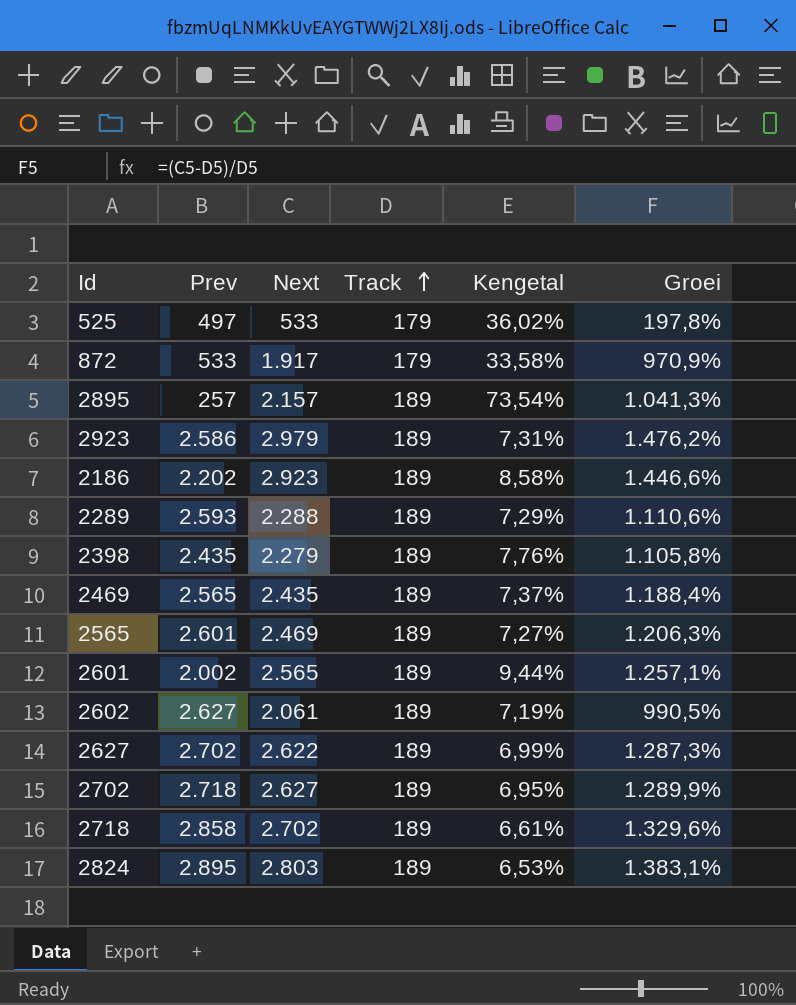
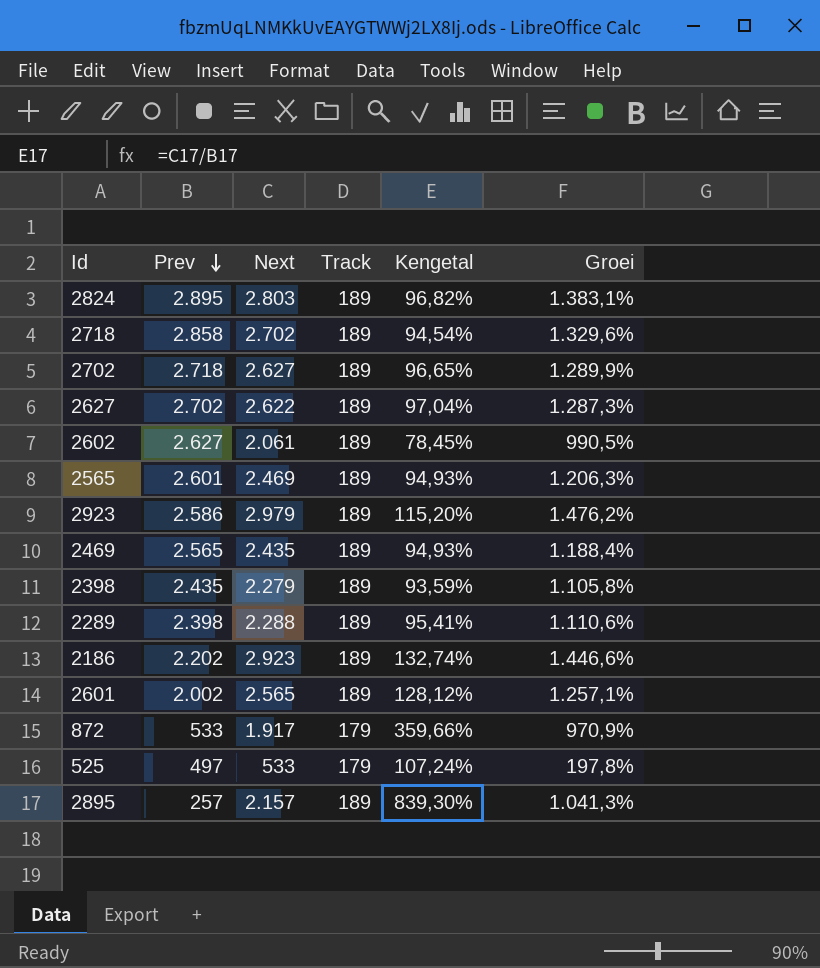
row order: Track ascending -> Prev descending
column Kengetal | formula: [Track] / [Prev] -> [Next] / [Prev]
2289 | Prev: 2.593 -> 2.398

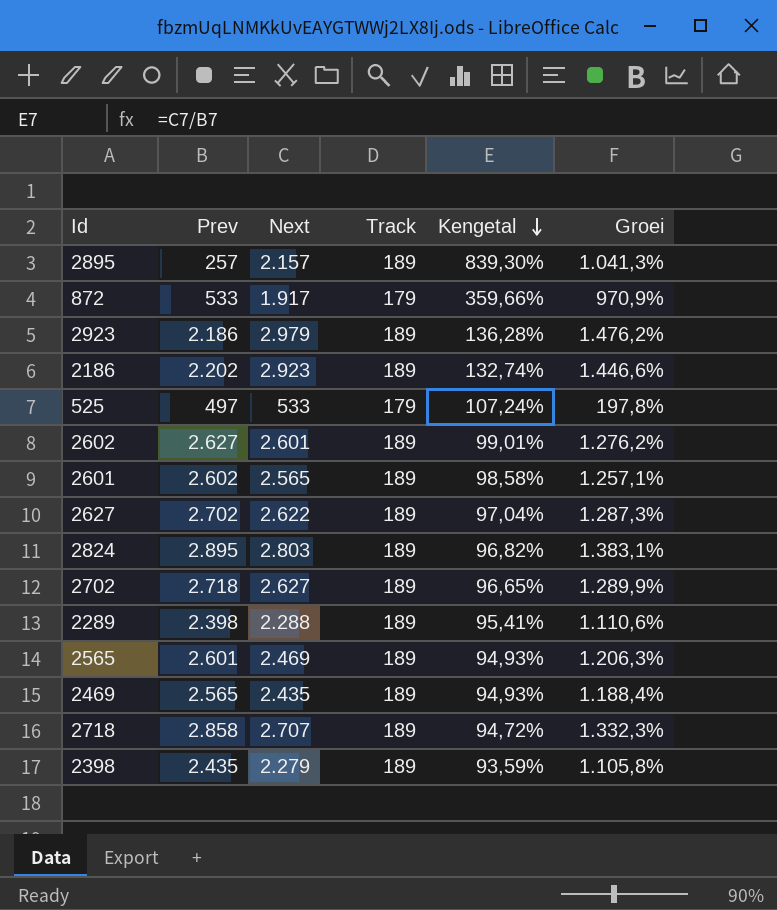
row order: Prev descending -> Kengetal descending
2923 | Prev: 2.586 -> 2.186
2923 | Kengetal: 115,20% -> 136,28%
2602 | Next: 2.061 -> 2.601
2602 | Kengetal: 78,45% -> 99,01%
2602 | Groei: 990,5% -> 1.276,2%
2601 | Prev: 2.002 -> 2.602
2601 | Kengetal: 128,12% -> 98,58%
2718 | Next: 2.702 -> 2.707
2718 | Kengetal: 94,54% -> 94,72%
2718 | Groei: 1.329,6% -> 1.332,3%

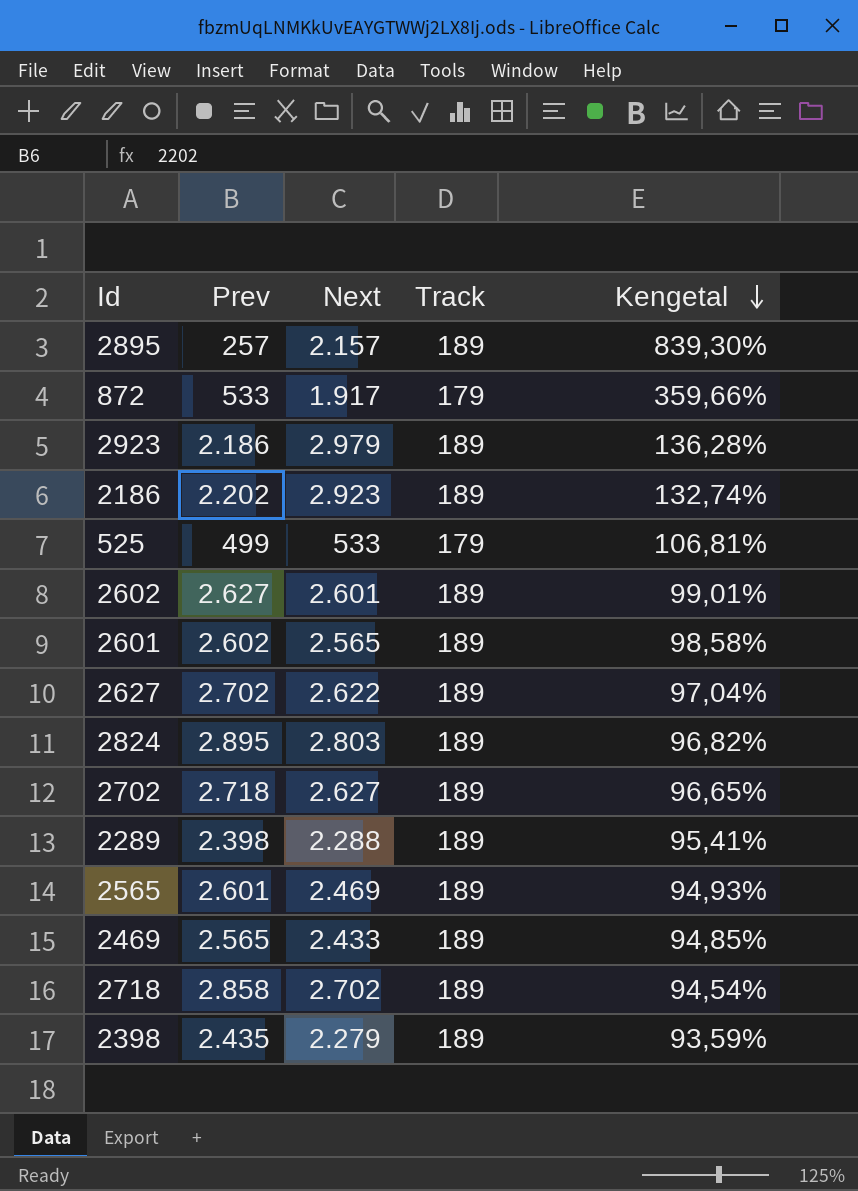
column Groei | formula: ([Next] - [Track]) / [Track] -> none
525 | Prev: 497 -> 499
525 | Kengetal: 107,24% -> 106,81%
2469 | Next: 2.435 -> 2.433
2469 | Kengetal: 94,93% -> 94,85%
2718 | Next: 2.707 -> 2.702
2718 | Kengetal: 94,72% -> 94,54%

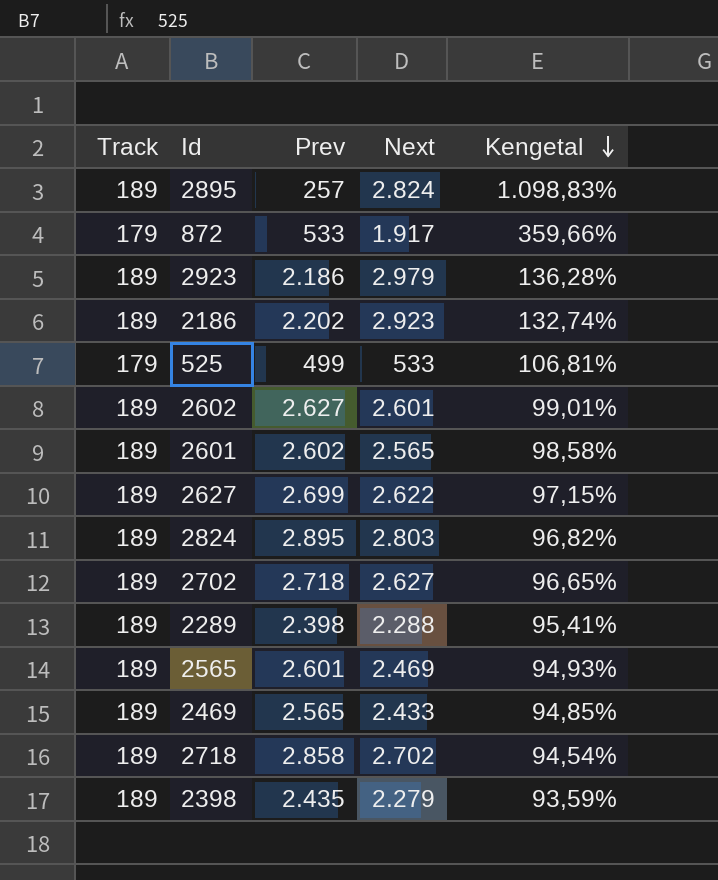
column Track | position: 4 -> 1
2895 | Next: 2.157 -> 2.824
2895 | Kengetal: 839,30% -> 1.098,83%
2627 | Prev: 2.702 -> 2.699
2627 | Kengetal: 97,04% -> 97,15%

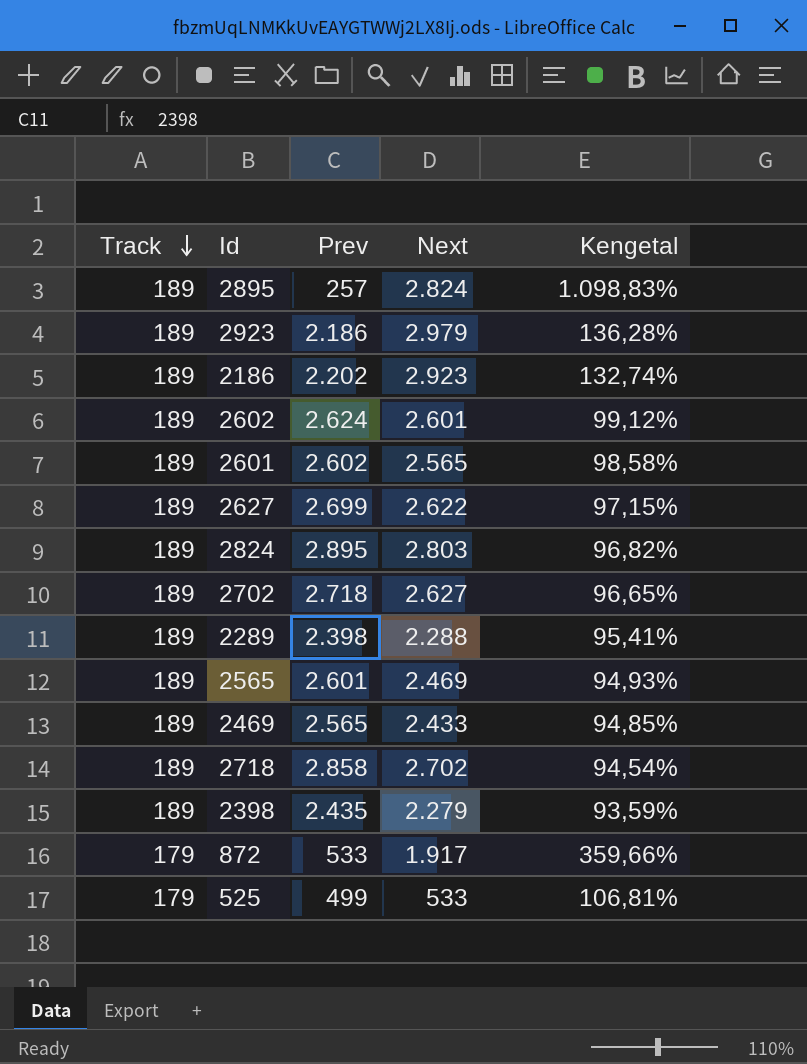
row order: Kengetal descending -> Track descending
2602 | Prev: 2.627 -> 2.624
2602 | Kengetal: 99,01% -> 99,12%

